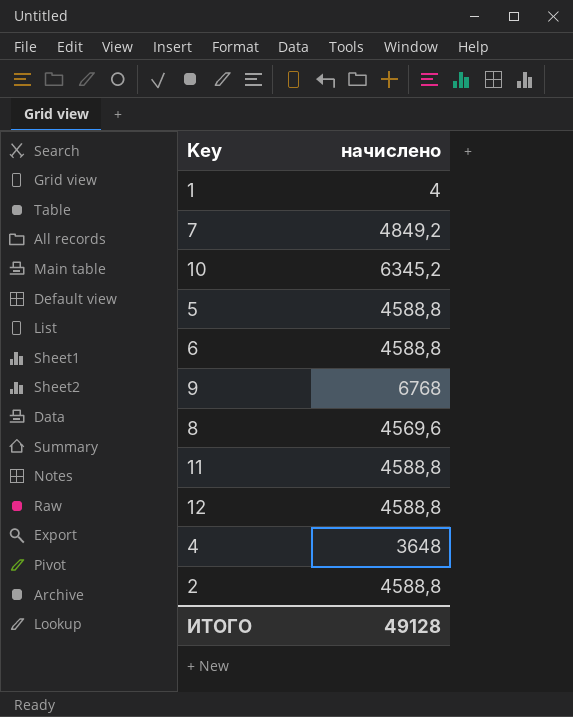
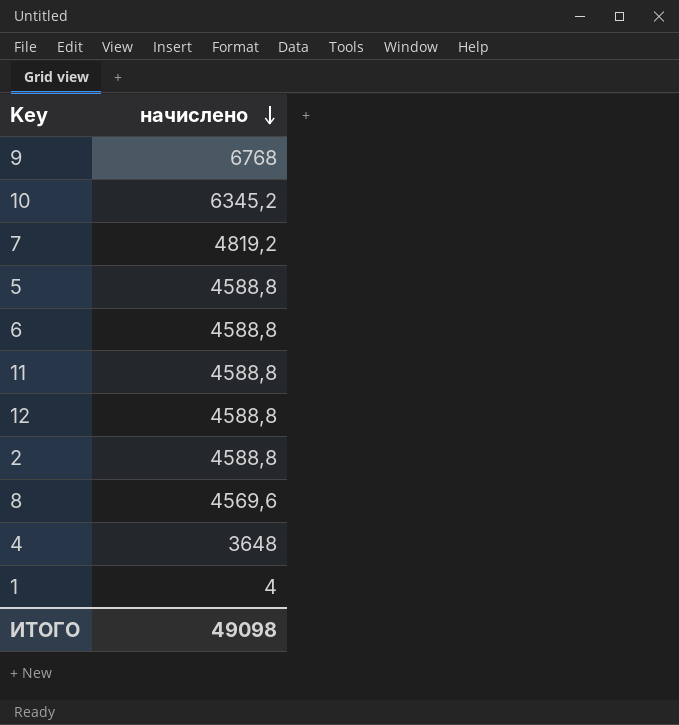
row order: none -> начислено descending
7 | начислено: 4849,2 -> 4819,2
ИТОГО | начислено: 49128 -> 49098

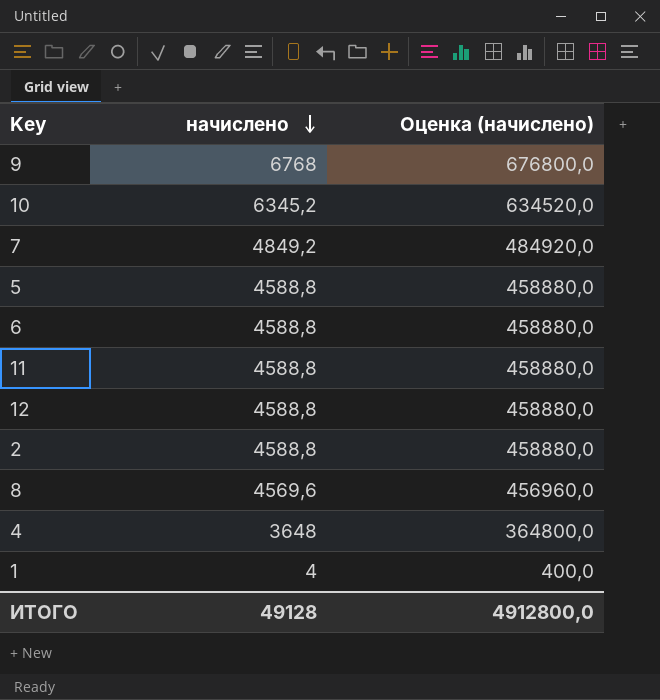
column Оценка (начислено) | formula: none -> [начислено] * 100
7 | начислено: 4819,2 -> 4849,2
ИТОГО | начислено: 49098 -> 49128

